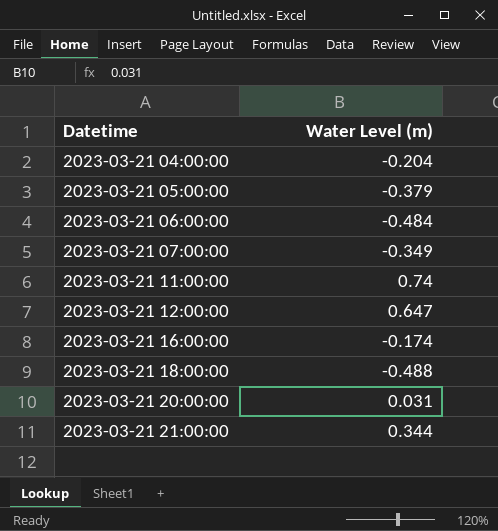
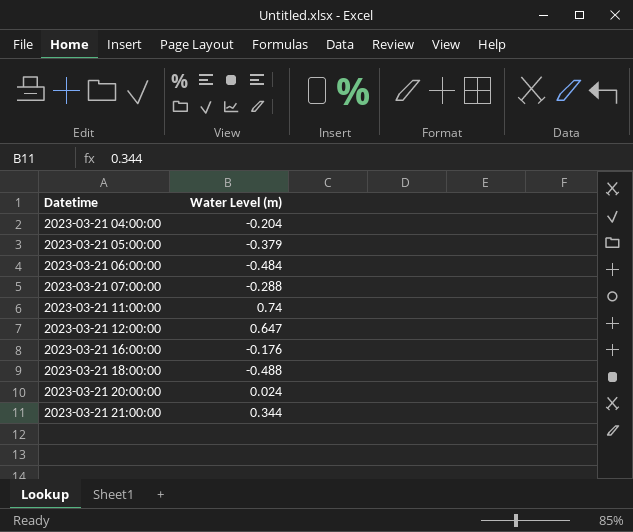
2023-03-21 07:00:00 | Water Level (m): -0.349 -> -0.288
2023-03-21 16:00:00 | Water Level (m): -0.174 -> -0.176
2023-03-21 20:00:00 | Water Level (m): 0.031 -> 0.024

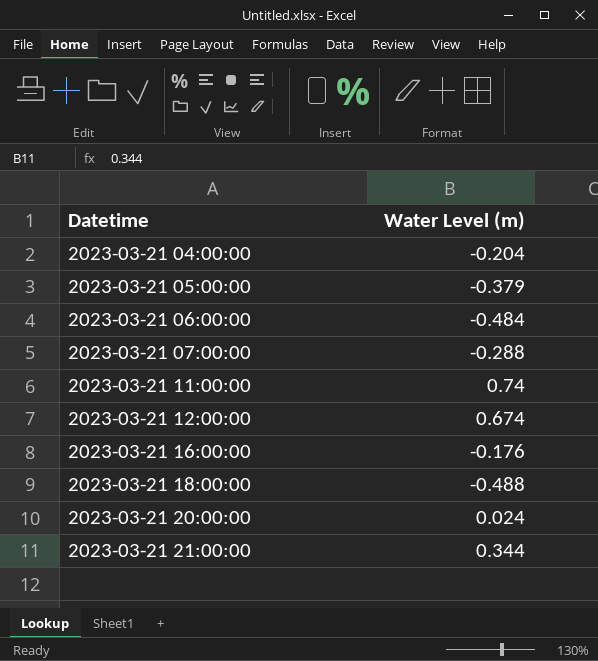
2023-03-21 12:00:00 | Water Level (m): 0.647 -> 0.674

